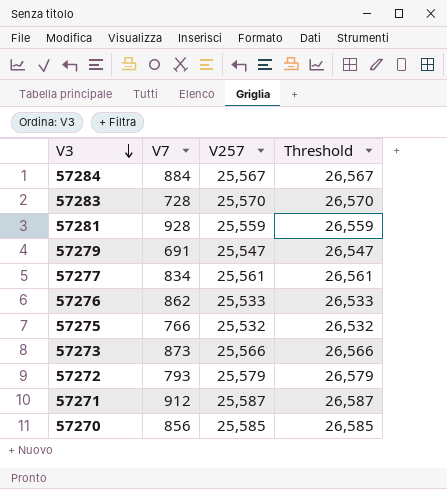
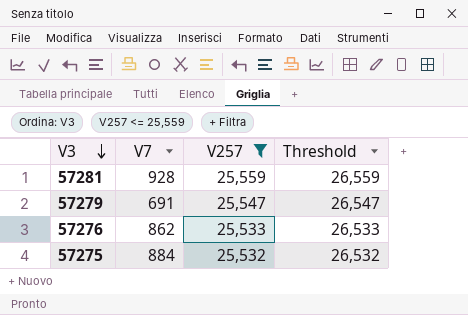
filter: none -> V257 <= 25,559
57275 | V7: 766 -> 884

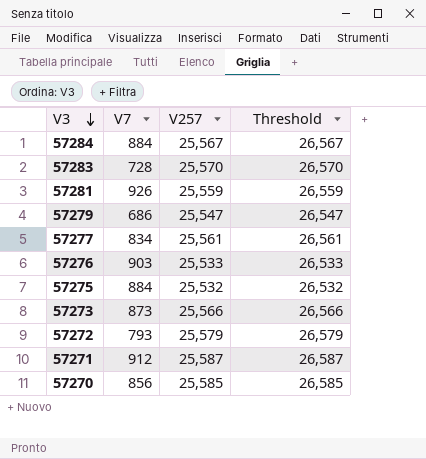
filter: V257 <= 25,559 -> none
57281 | V7: 928 -> 926
57279 | V7: 691 -> 686
57276 | V7: 862 -> 903

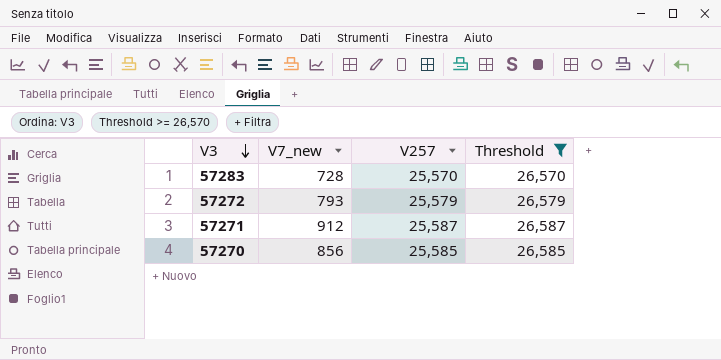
filter: none -> Threshold >= 26,570
column name: V7 -> V7_new

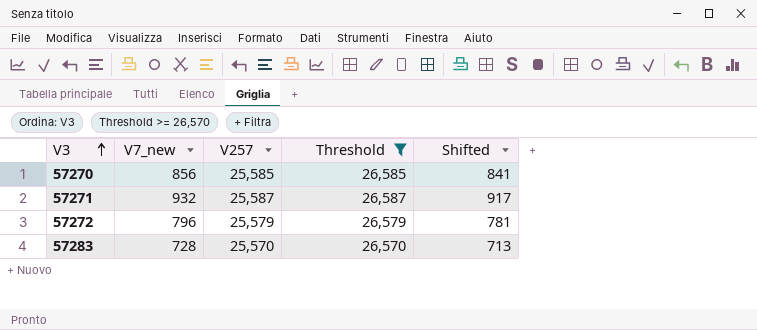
row order: V3 descending -> V3 ascending
column Shifted | formula: none -> [V7_new] - 15
57271 | V7_new: 912 -> 932
57272 | V7_new: 793 -> 796

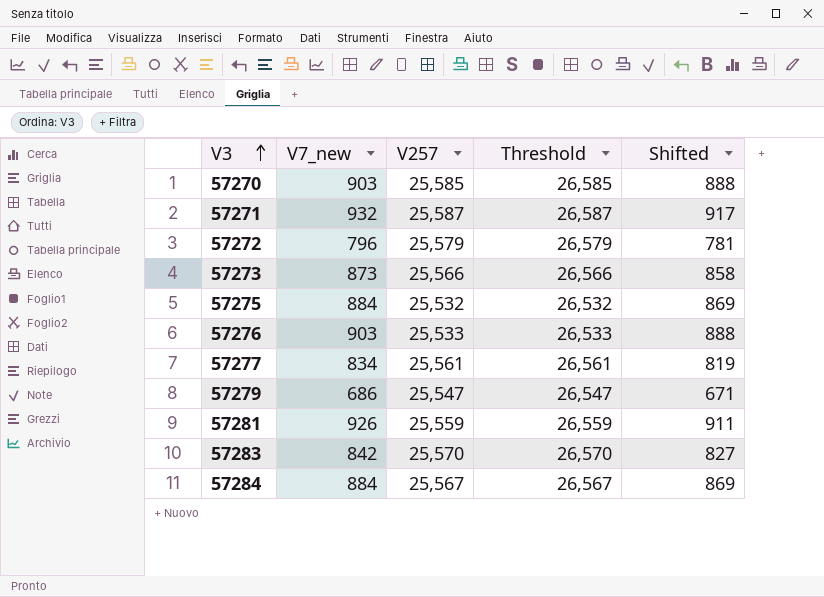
filter: Threshold >= 26,570 -> none
57270 | V7_new: 856 -> 903
57270 | Shifted: 841 -> 888
57283 | V7_new: 728 -> 842
57283 | Shifted: 713 -> 827

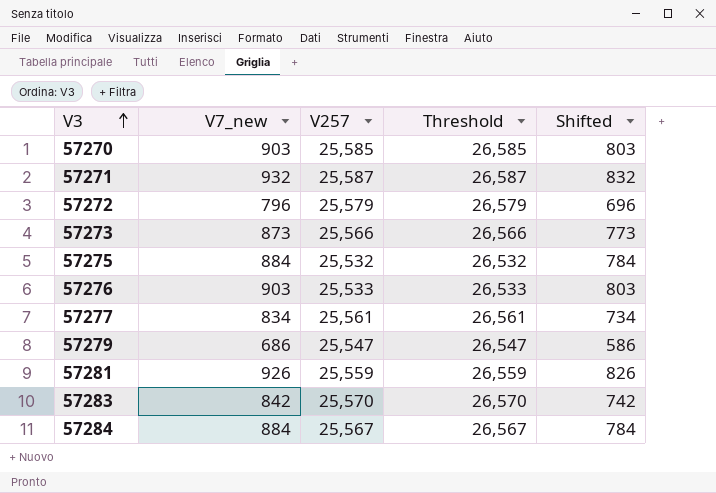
column Shifted | formula: [V7_new] - 15 -> [V7_new] - 100

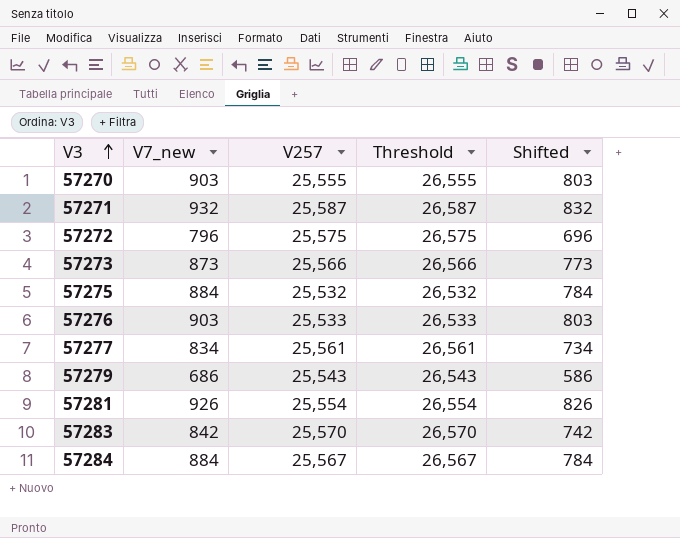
57270 | V257: 25,585 -> 25,555
57270 | Threshold: 26,585 -> 26,555
57272 | V257: 25,579 -> 25,575
57272 | Threshold: 26,579 -> 26,575
57279 | V257: 25,547 -> 25,543
57279 | Threshold: 26,547 -> 26,543
57281 | V257: 25,559 -> 25,554
57281 | Threshold: 26,559 -> 26,554

